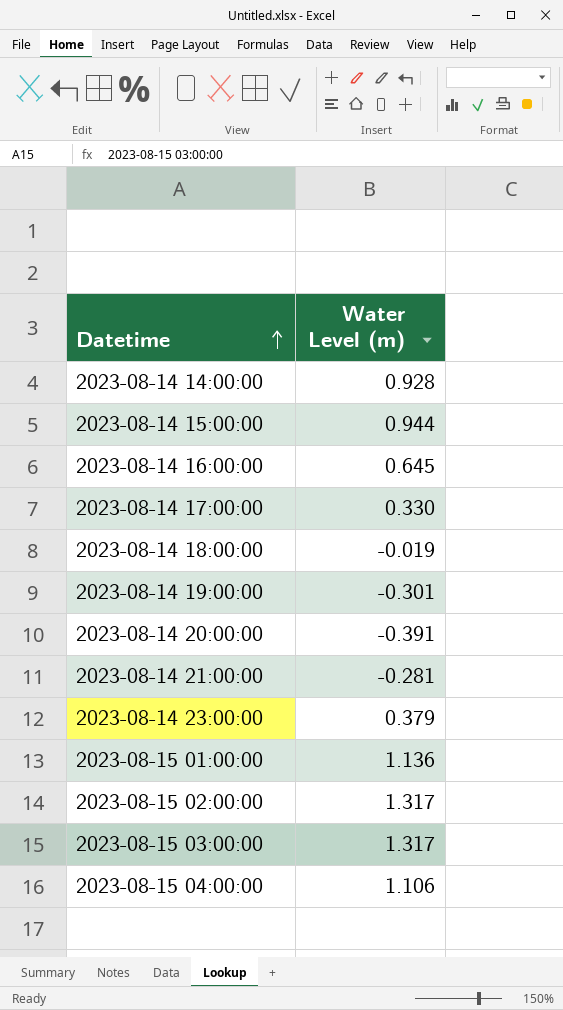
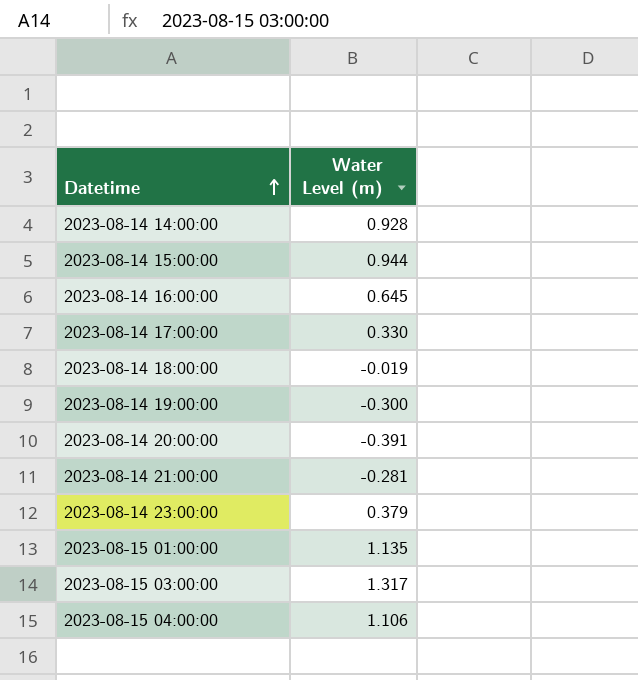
row 2023-08-15 02:00:00: 1.317 -> none
2023-08-14 19:00:00 | Water Level (m): -0.301 -> -0.300
2023-08-15 01:00:00 | Water Level (m): 1.136 -> 1.135

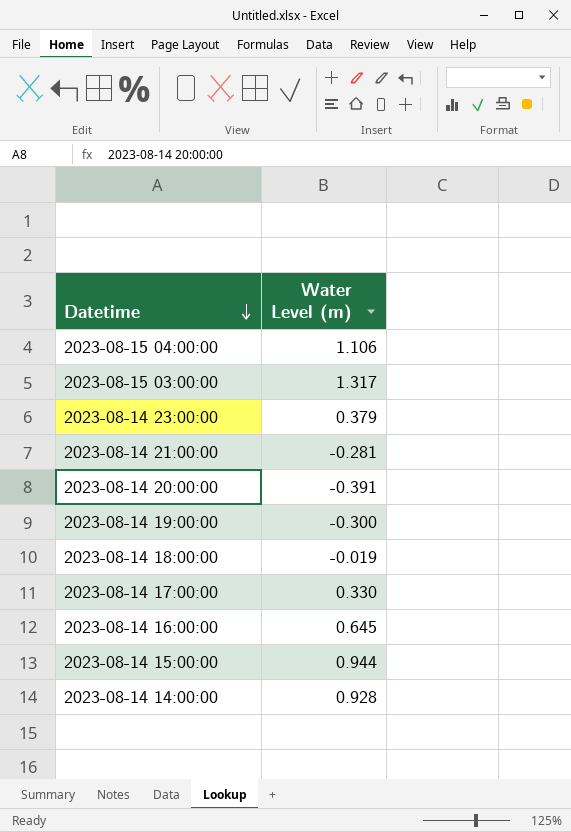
row order: Datetime ascending -> Datetime descending
row 2023-08-15 01:00:00: 1.135 -> none

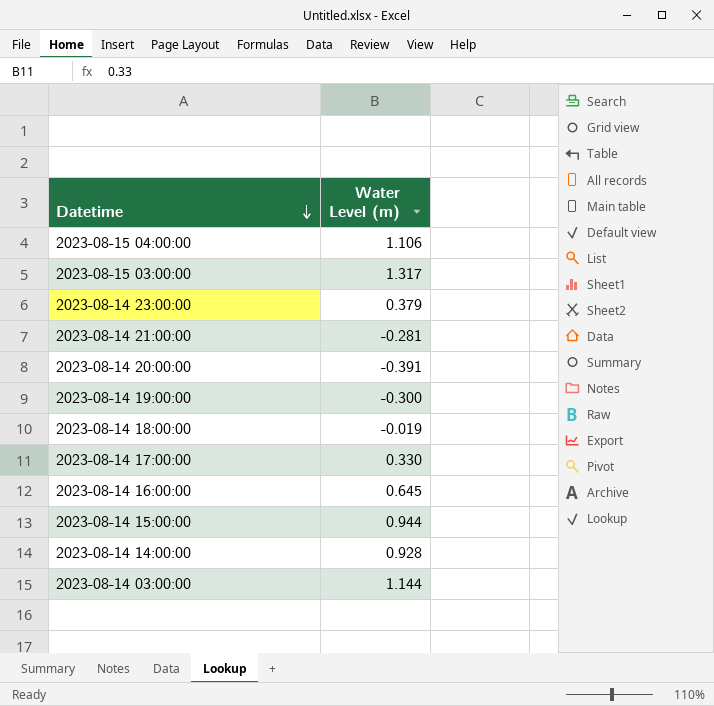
row 2023-08-14 03:00:00: none -> 1.144

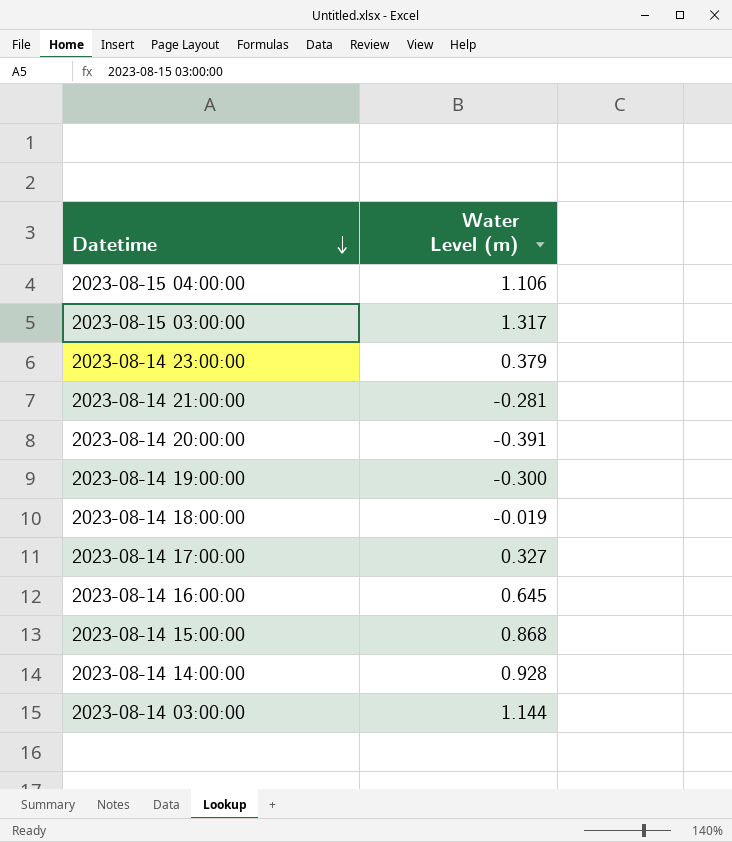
2023-08-14 17:00:00 | Water Level (m): 0.330 -> 0.327
2023-08-14 15:00:00 | Water Level (m): 0.944 -> 0.868

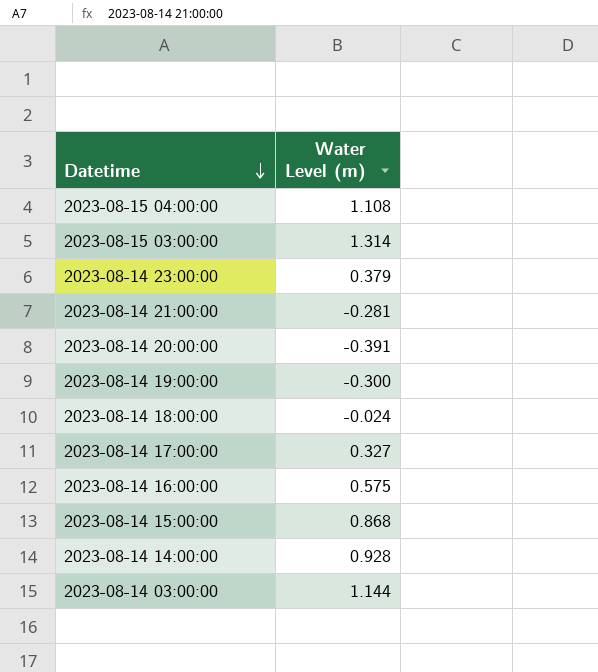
2023-08-15 04:00:00 | Water Level (m): 1.106 -> 1.108
2023-08-15 03:00:00 | Water Level (m): 1.317 -> 1.314
2023-08-14 18:00:00 | Water Level (m): -0.019 -> -0.024
2023-08-14 16:00:00 | Water Level (m): 0.645 -> 0.575

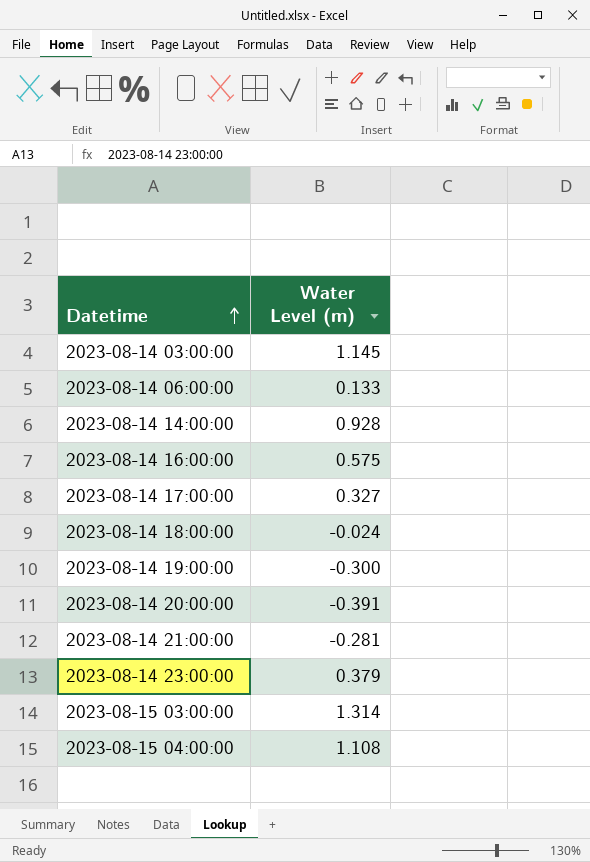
row order: Datetime descending -> Datetime ascending
row 2023-08-14 15:00:00: 0.868 -> none
2023-08-14 03:00:00 | Water Level (m): 1.144 -> 1.145
row 2023-08-14 06:00:00: none -> 0.133

